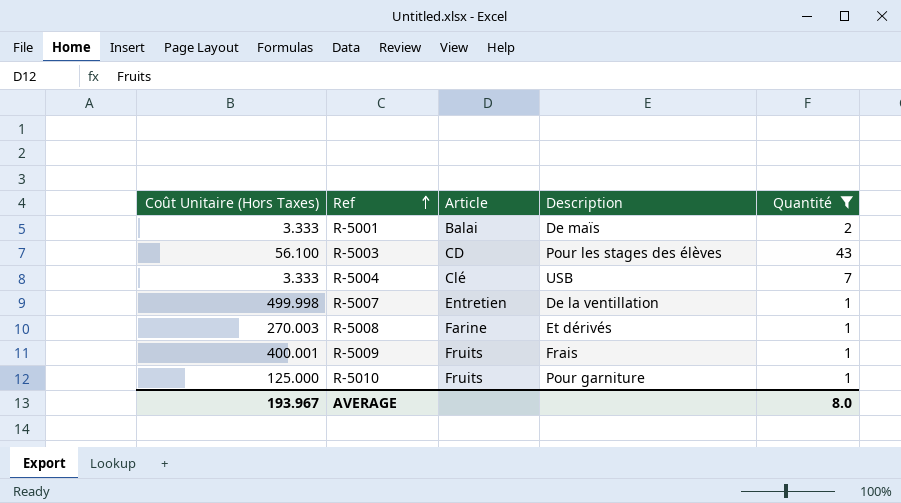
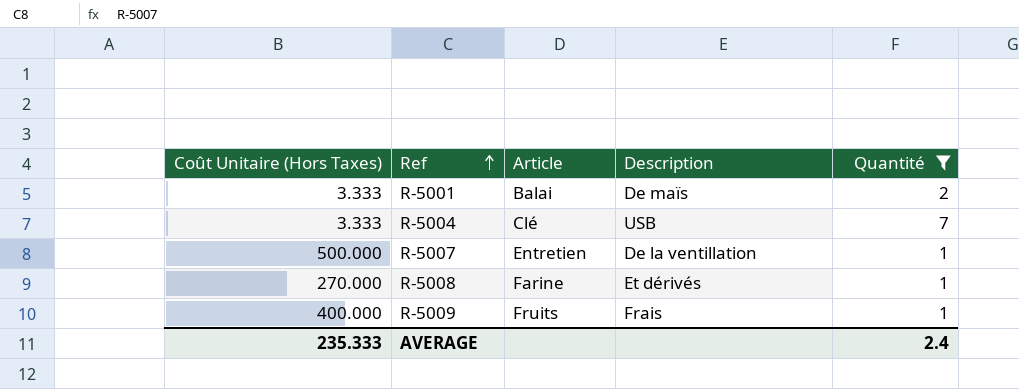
row R-5003: 56.100 | CD | Pour les stages des élèves | 43 -> none
row R-5010: 125.000 | Fruits | Pour garniture | 1 -> none
R-5007 | Coût Unitaire (Hors Taxes): 499.998 -> 500.000
R-5008 | Coût Unitaire (Hors Taxes): 270.003 -> 270.000
R-5009 | Coût Unitaire (Hors Taxes): 400.001 -> 400.000
AVERAGE | Coût Unitaire (Hors Taxes): 193.967 -> 235.333
AVERAGE | Quantité: 8.0 -> 2.4

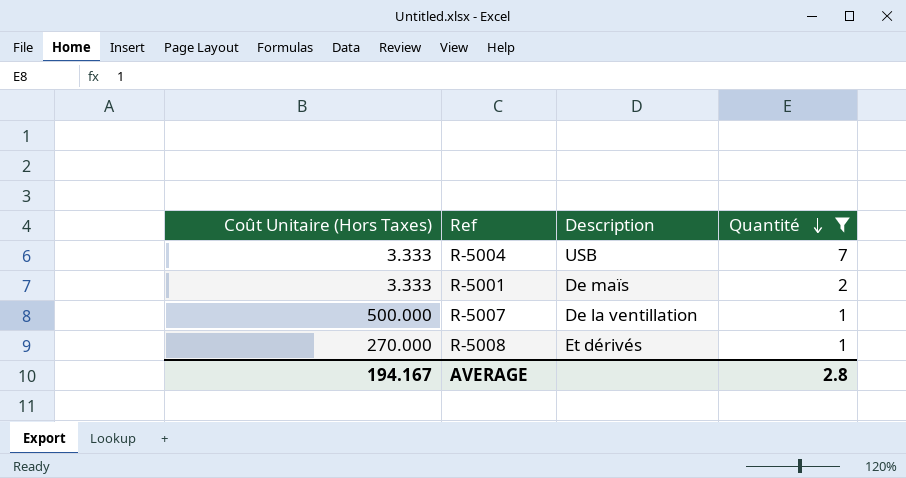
row order: Ref ascending -> Quantité descending
column Article | position: 3 -> none
row R-5009: 400.000 | Fruits | Frais | 1 -> none
AVERAGE | Coût Unitaire (Hors Taxes): 235.333 -> 194.167
AVERAGE | Quantité: 2.4 -> 2.8

